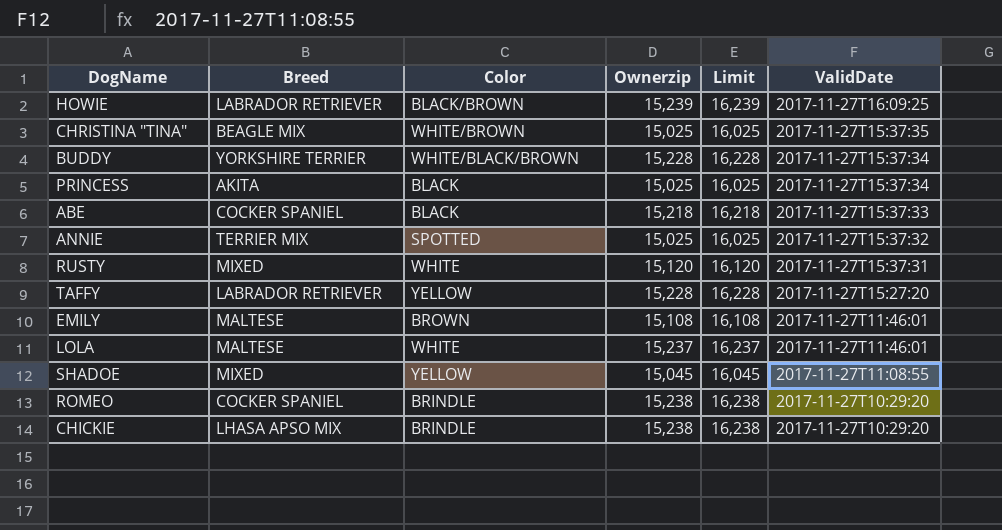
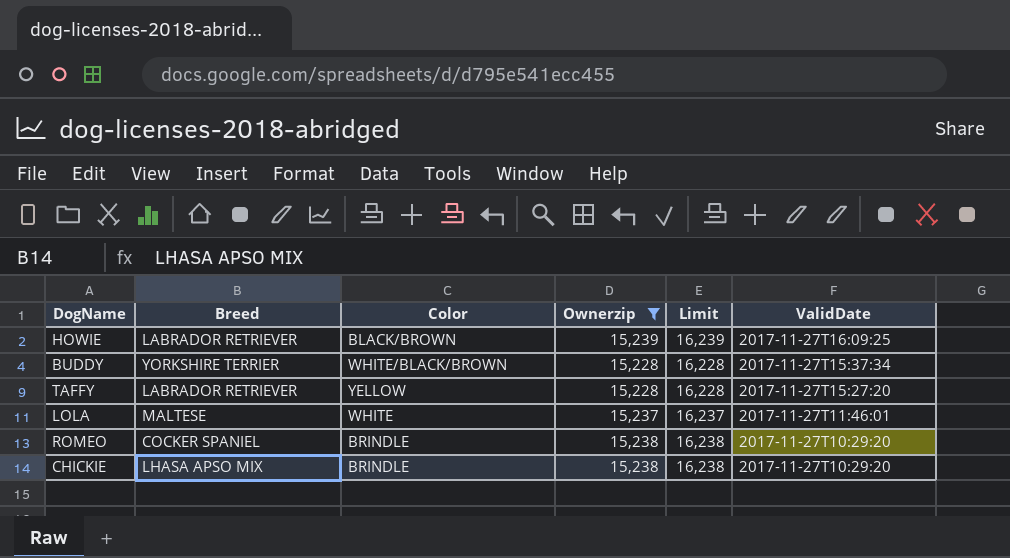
filter: none -> Ownerzip >= 15,228

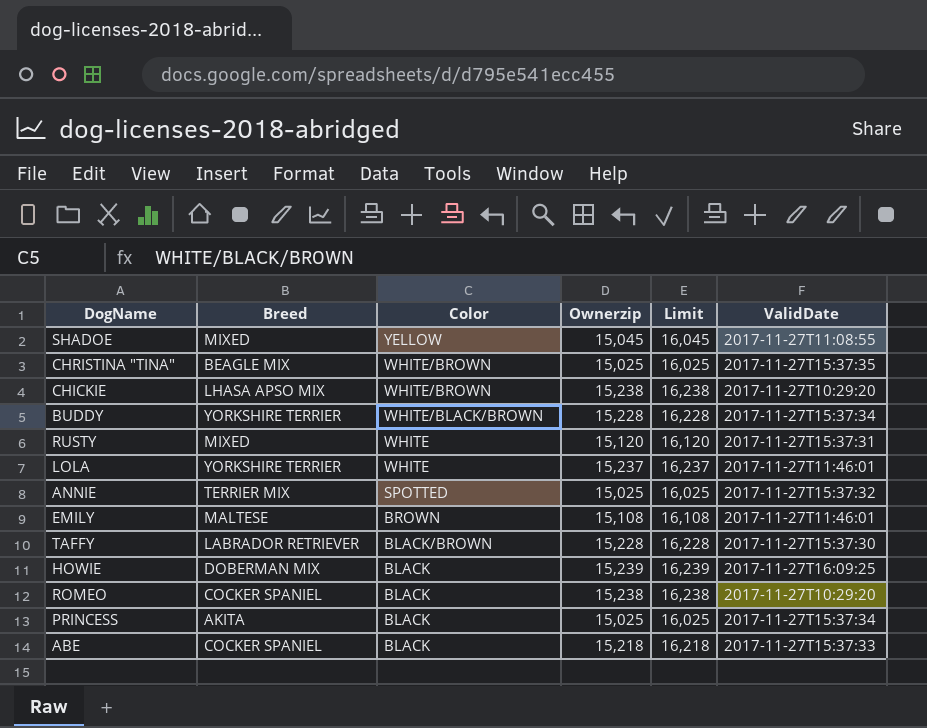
filter: Ownerzip >= 15,228 -> none
row order: ValidDate descending -> Color descending
CHICKIE | Color: BRINDLE -> WHITE/BROWN
LOLA | Breed: MALTESE -> YORKSHIRE TERRIER
TAFFY | Color: YELLOW -> BLACK/BROWN
TAFFY | ValidDate: 2017-11-27T15:27:20 -> 2017-11-27T15:37:30
HOWIE | Breed: LABRADOR RETRIEVER -> DOBERMAN MIX
HOWIE | Color: BLACK/BROWN -> BLACK
ROMEO | Color: BRINDLE -> BLACK

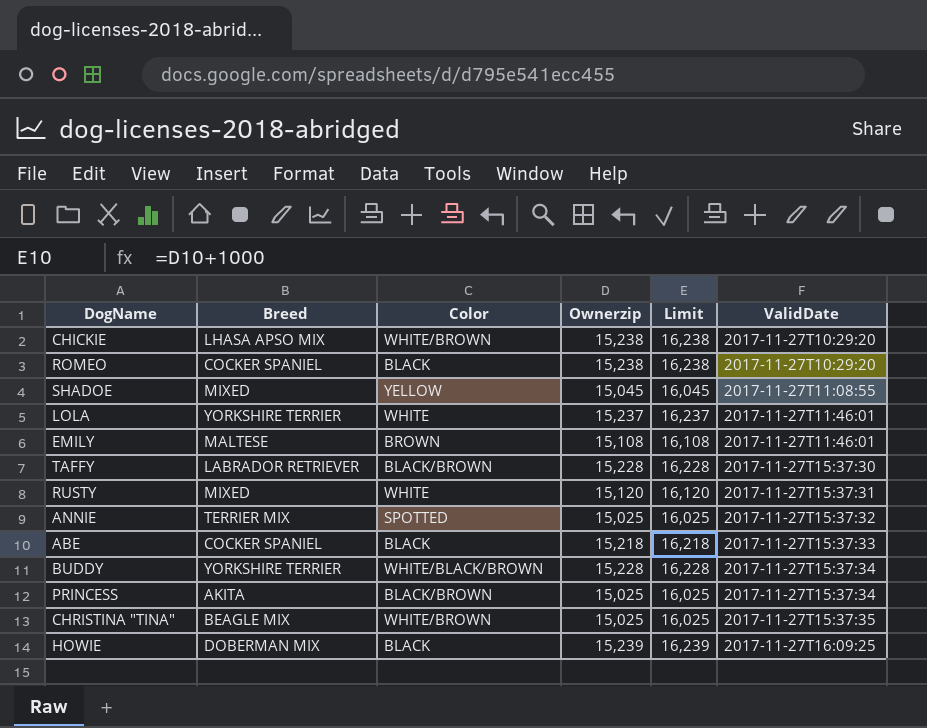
row order: Color descending -> ValidDate ascending
PRINCESS | Color: BLACK -> BLACK/BROWN

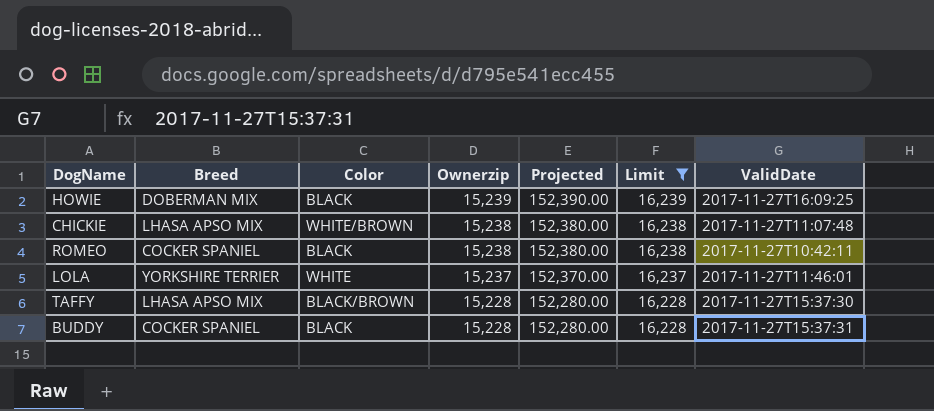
filter: none -> Limit >= 16,228
row order: ValidDate ascending -> Ownerzip descending
column Projected | formula: none -> [Ownerzip] * 10
CHICKIE | ValidDate: 2017-11-27T10:29:20 -> 2017-11-27T11:07:48
ROMEO | ValidDate: 2017-11-27T10:29:20 -> 2017-11-27T10:42:11
TAFFY | Breed: LABRADOR RETRIEVER -> LHASA APSO MIX
BUDDY | Breed: YORKSHIRE TERRIER -> COCKER SPANIEL
BUDDY | Color: WHITE/BLACK/BROWN -> BLACK
BUDDY | ValidDate: 2017-11-27T15:37:34 -> 2017-11-27T15:37:31

